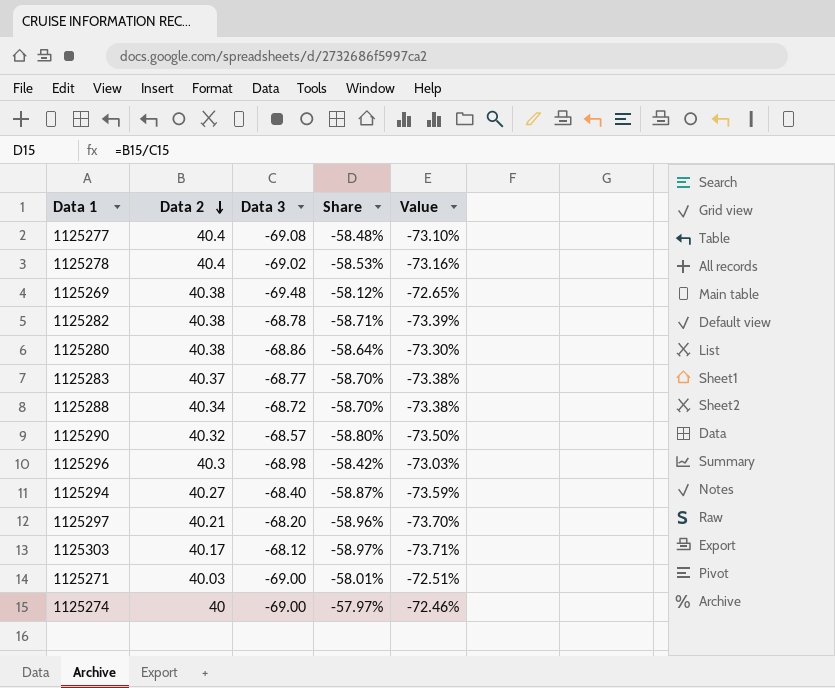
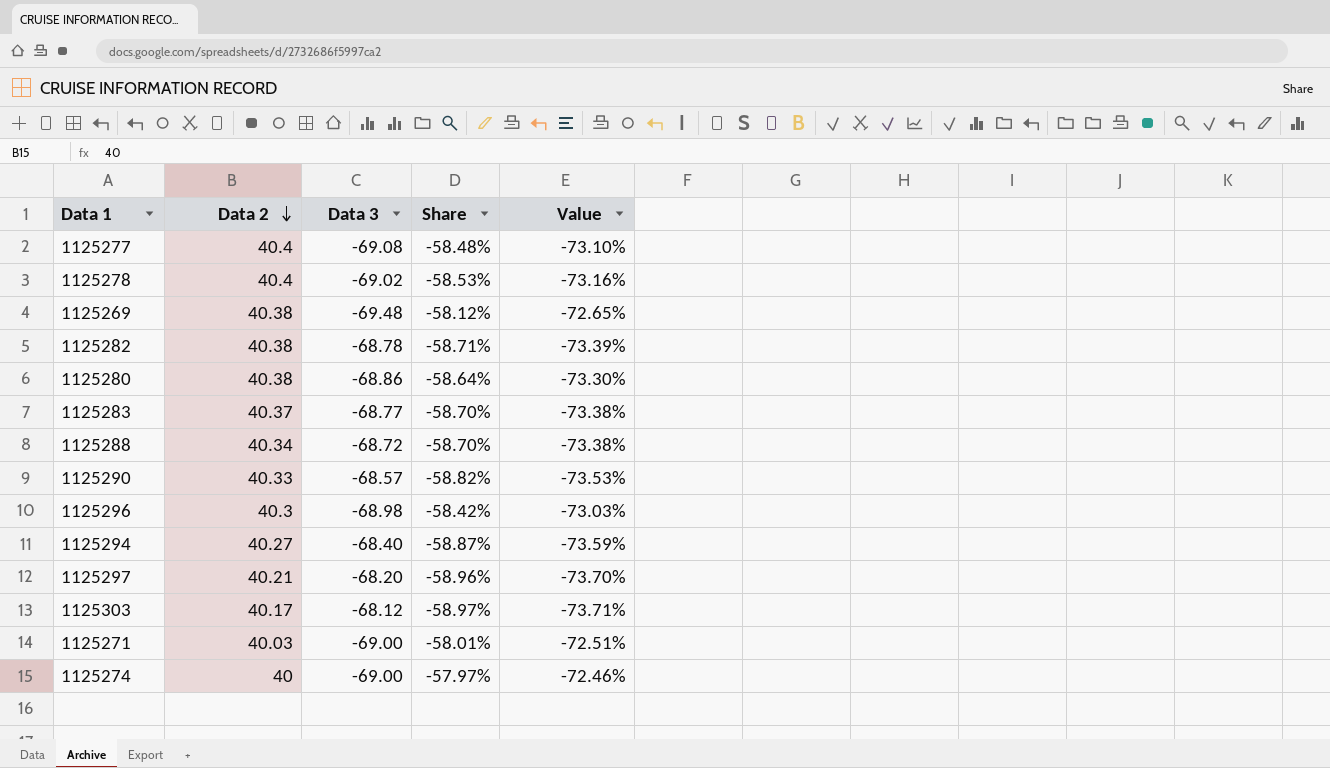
1125290 | Data 2: 40.32 -> 40.33
1125290 | Share: -58.80% -> -58.82%
1125290 | Value: -73.50% -> -73.53%

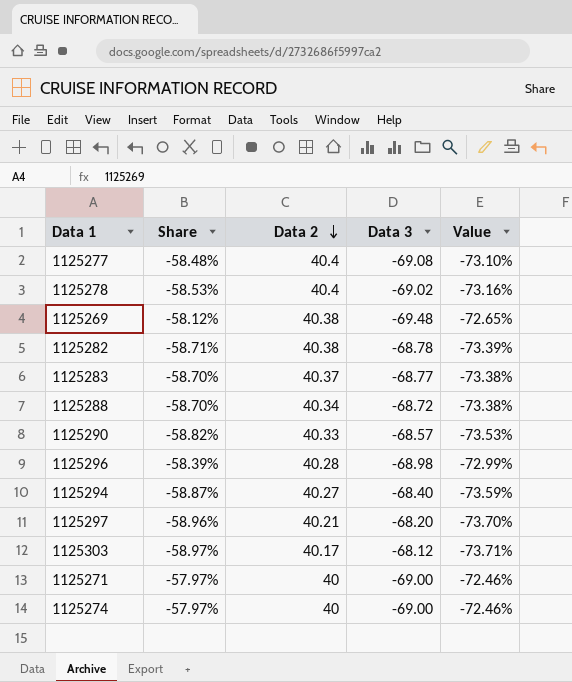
column Share | position: 4 -> 2
row 1125280: 40.38 | -68.86 | -58.64% | -73.30% -> none
1125296 | Share: -58.42% -> -58.39%
1125296 | Data 2: 40.3 -> 40.28
1125296 | Value: -73.03% -> -72.99%
1125271 | Share: -58.01% -> -57.97%
1125271 | Data 2: 40.03 -> 40
1125271 | Value: -72.51% -> -72.46%

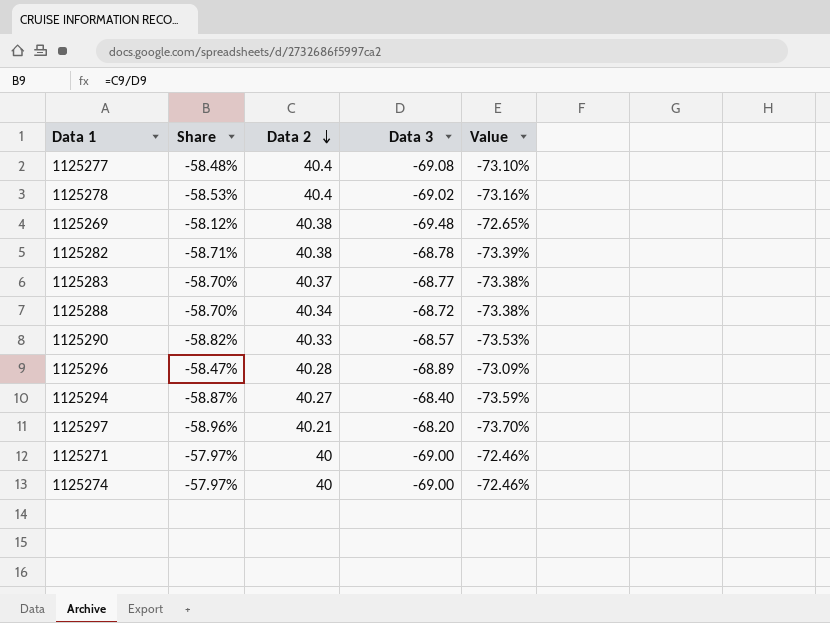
row 1125303: -58.97% | 40.17 | -68.12 | -73.71% -> none
1125296 | Share: -58.39% -> -58.47%
1125296 | Data 3: -68.98 -> -68.89
1125296 | Value: -72.99% -> -73.09%

